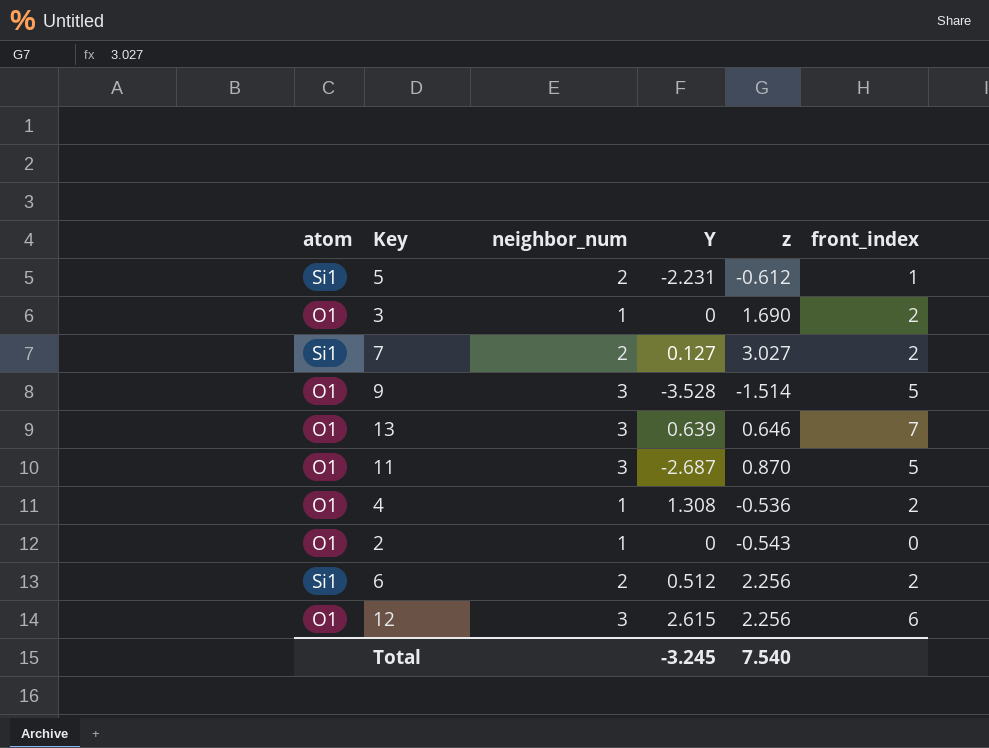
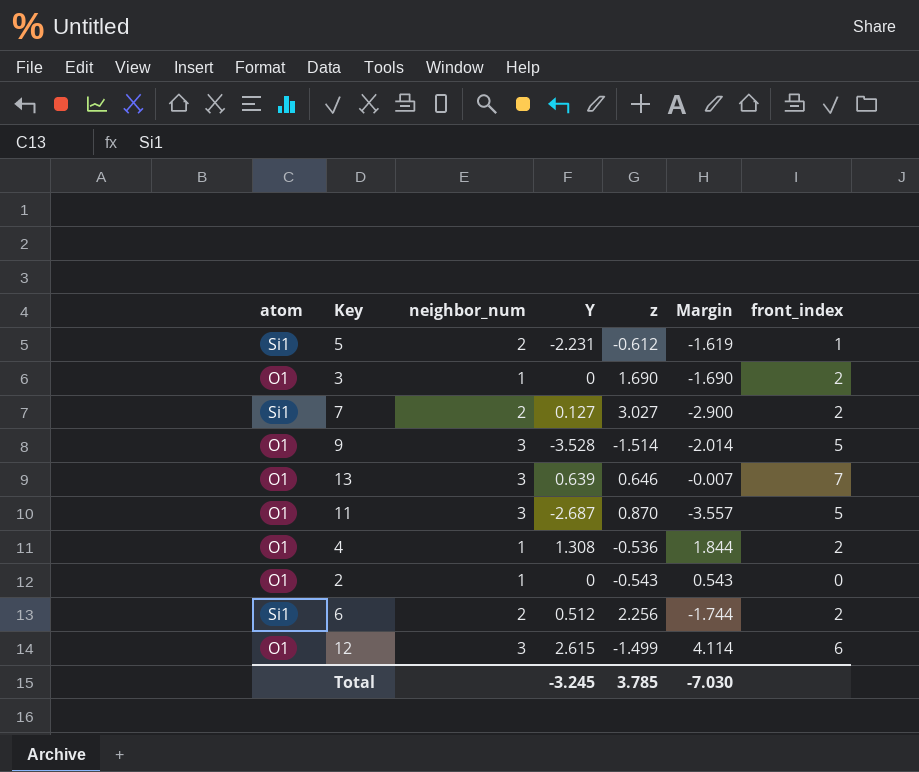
column Margin | formula: none -> [Y] - [z]
12 | z: 2.256 -> -1.499
Total | z: 7.540 -> 3.785

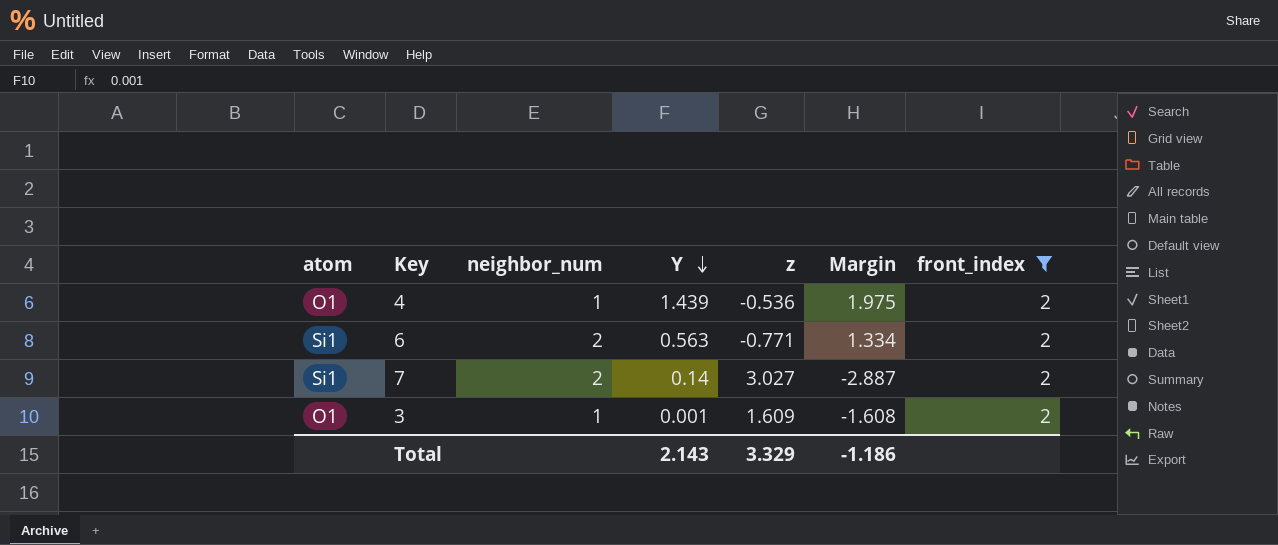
filter: none -> front_index = 2
row order: none -> Y descending
4 | Y: 1.308 -> 1.439
4 | Margin: 1.844 -> 1.975
6 | Y: 0.512 -> 0.563
6 | z: 2.256 -> -0.771
6 | Margin: -1.744 -> 1.334
7 | Y: 0.127 -> 0.14
7 | Margin: -2.900 -> -2.887
3 | Y: 0 -> 0.001
3 | z: 1.690 -> 1.609
3 | Margin: -1.690 -> -1.608
Total | Y: -3.245 -> 2.143
Total | z: 3.785 -> 3.329
Total | Margin: -7.030 -> -1.186

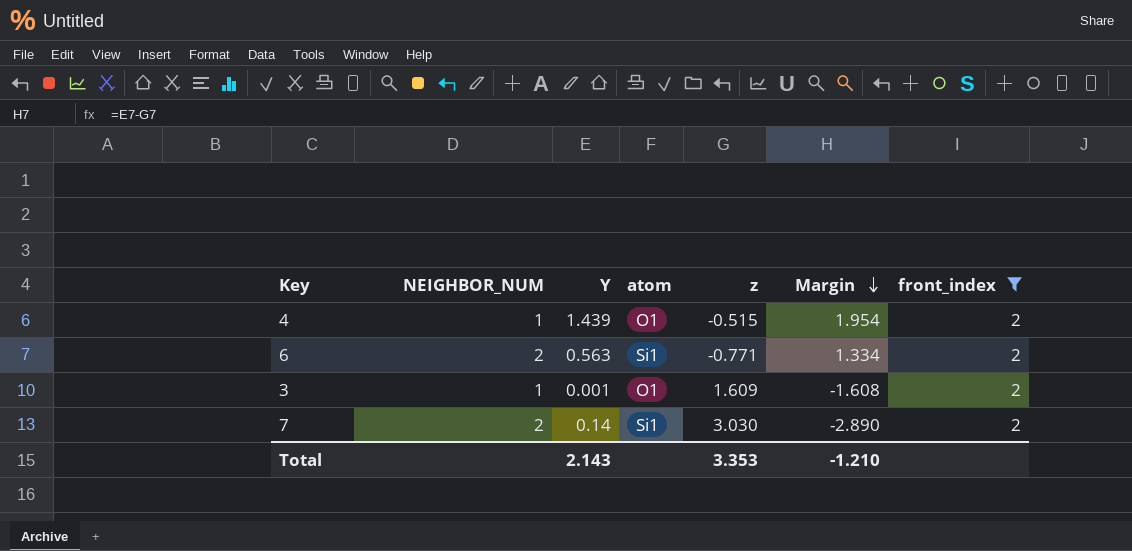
row order: Y descending -> Margin descending
column name: neighbor_num -> NEIGHBOR_NUM
column atom | position: 1 -> 4
4 | z: -0.536 -> -0.515
4 | Margin: 1.975 -> 1.954
7 | z: 3.027 -> 3.030
7 | Margin: -2.887 -> -2.890
Total | z: 3.329 -> 3.353
Total | Margin: -1.186 -> -1.210

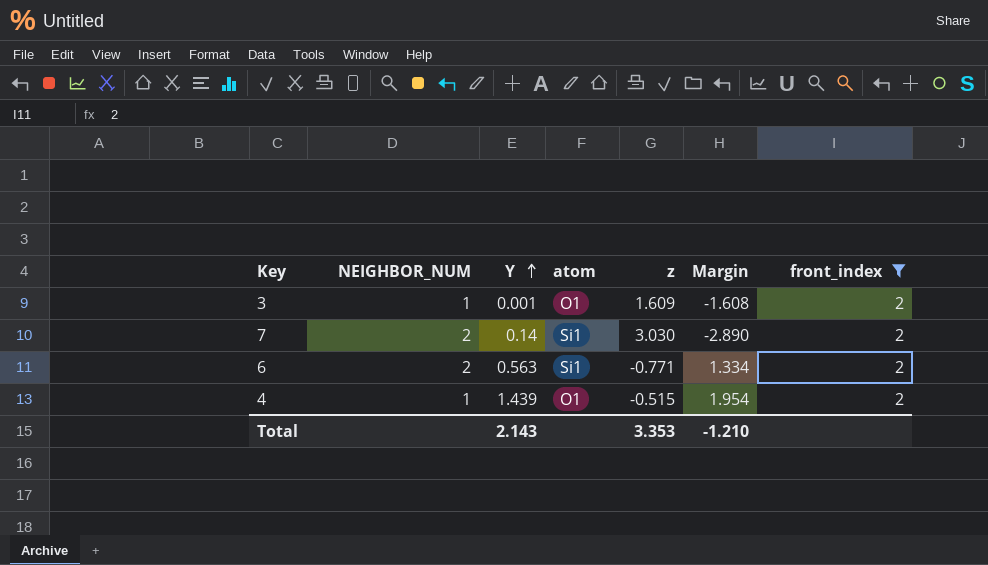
row order: Margin descending -> Y ascending

